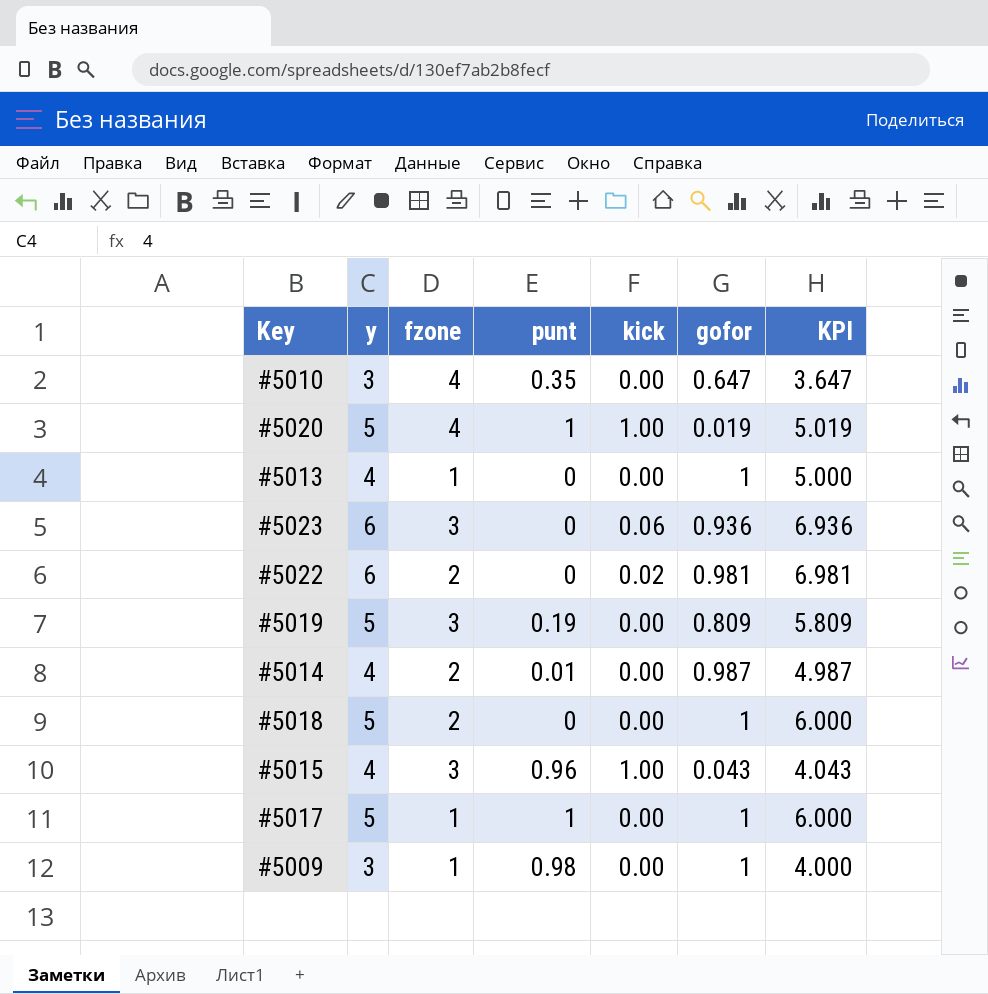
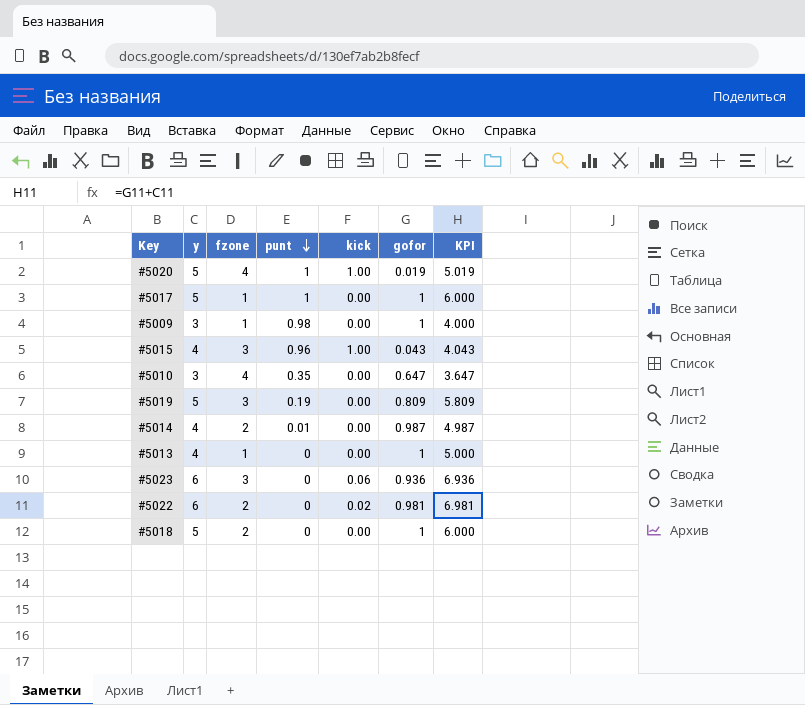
row order: none -> punt descending

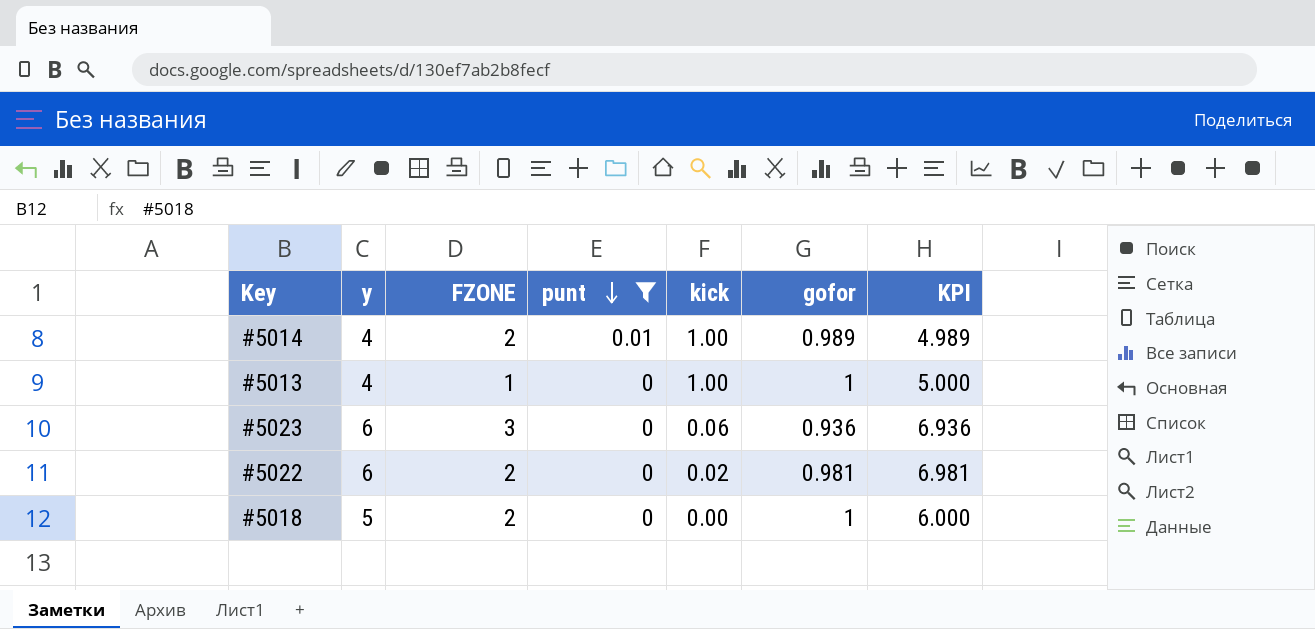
filter: none -> punt <= 0.01
column name: fzone -> FZONE
#5014 | kick: 0.00 -> 1.00
#5014 | gofor: 0.987 -> 0.989
#5014 | KPI: 4.987 -> 4.989
#5013 | kick: 0.00 -> 1.00

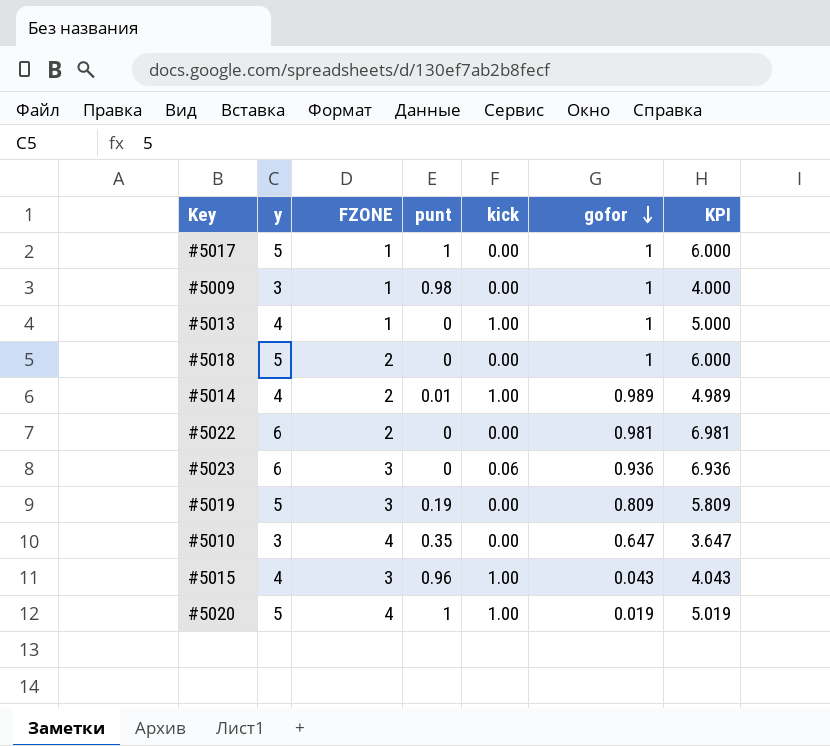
filter: punt <= 0.01 -> none
row order: punt descending -> gofor descending
#5022 | kick: 0.02 -> 0.00

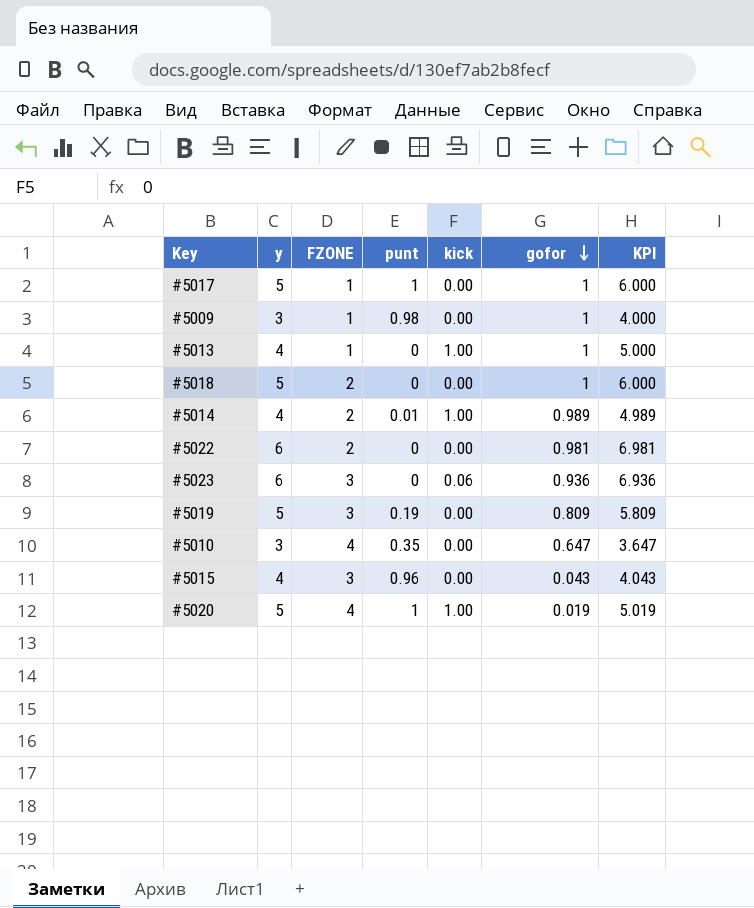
#5015 | kick: 1.00 -> 0.00

